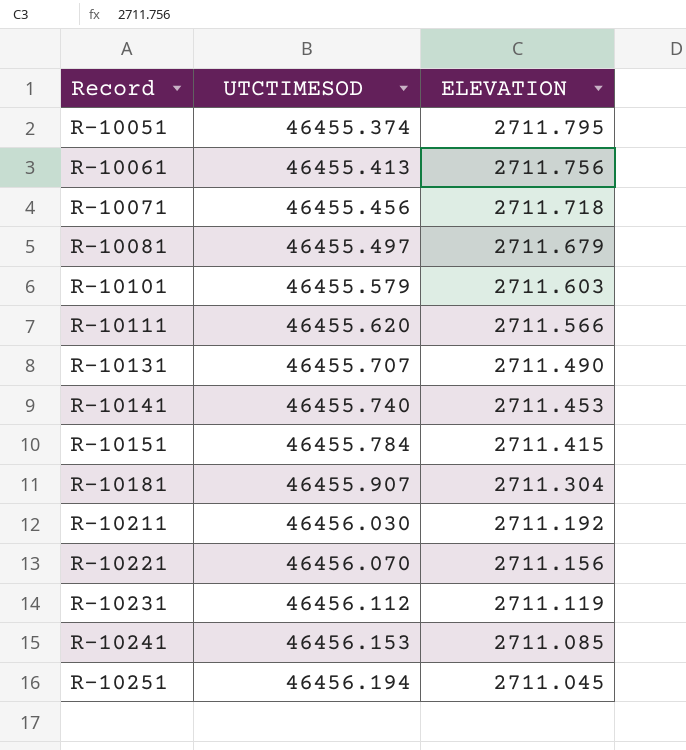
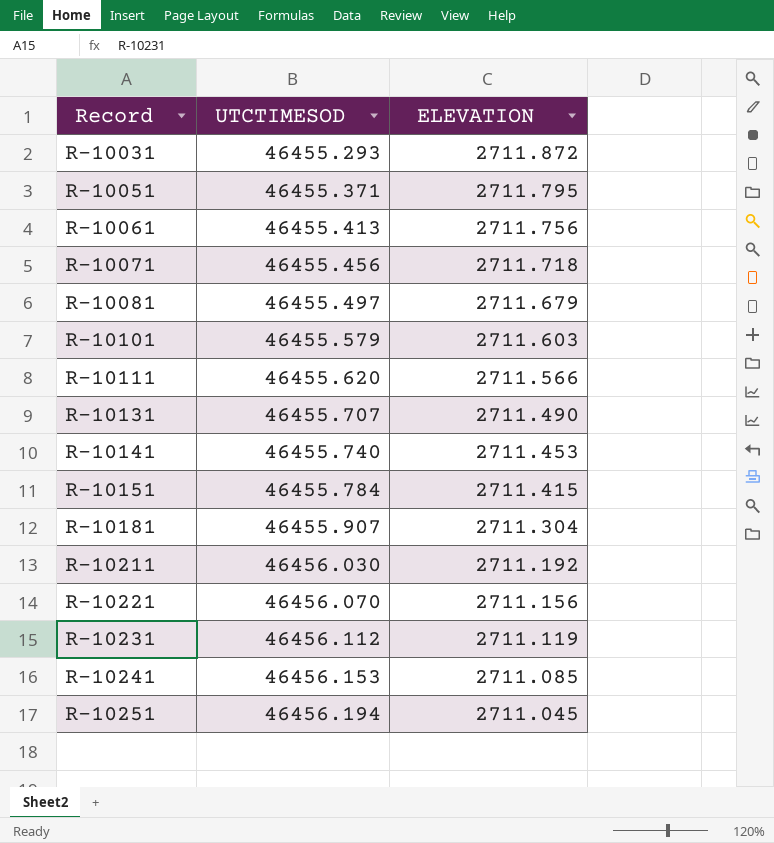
row R-10031: none -> 46455.293 | 2711.872
R-10051 | UTCTIMESOD: 46455.374 -> 46455.371

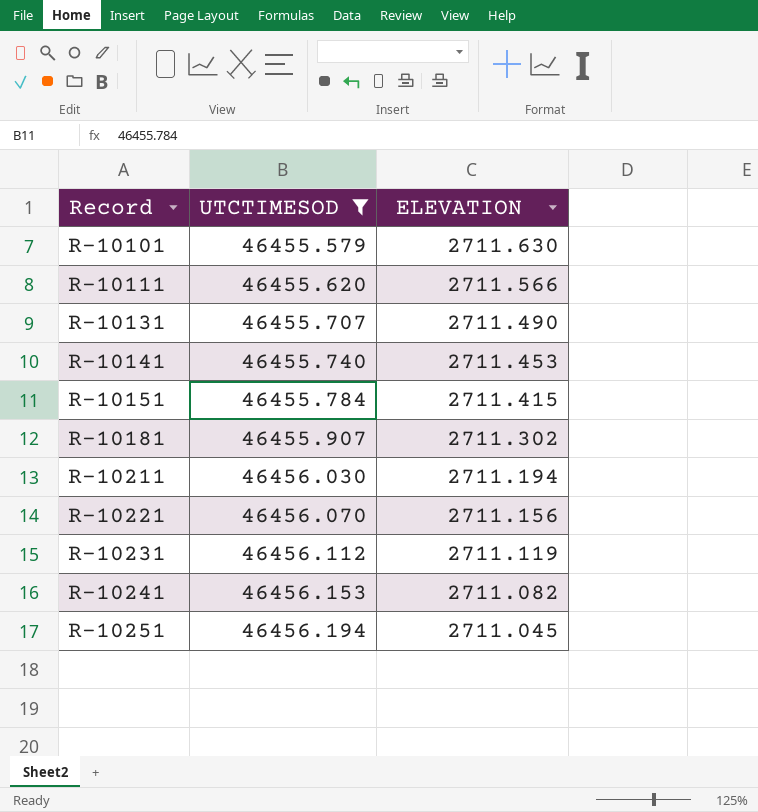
filter: none -> UTCTIMESOD >= 46455.579
R-10101 | ELEVATION: 2711.603 -> 2711.630
R-10181 | ELEVATION: 2711.304 -> 2711.302
R-10211 | ELEVATION: 2711.192 -> 2711.194
R-10241 | ELEVATION: 2711.085 -> 2711.082

